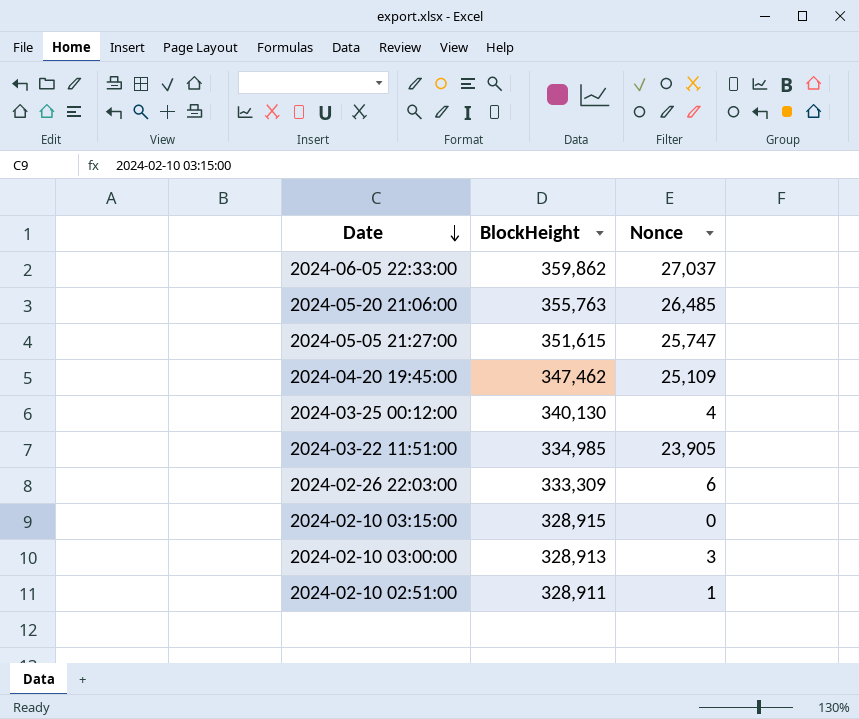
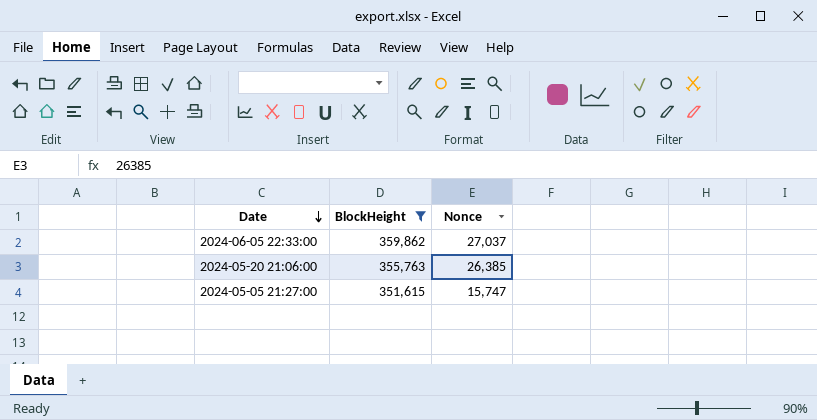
filter: none -> BlockHeight >= 351,615
2024-05-20 21:06:00 | Nonce: 26,485 -> 26,385
2024-05-05 21:27:00 | Nonce: 25,747 -> 15,747

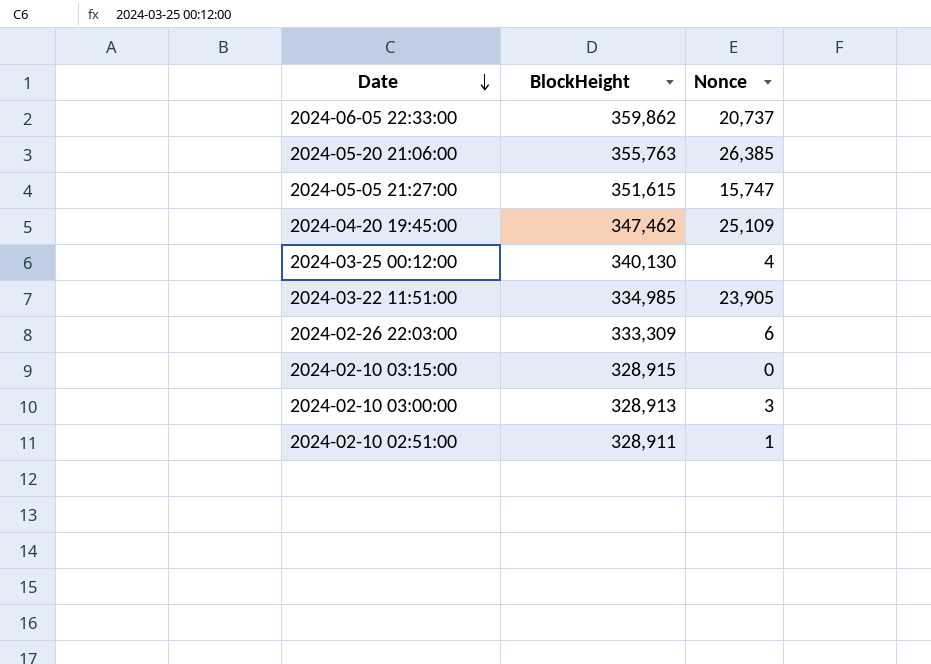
filter: BlockHeight >= 351,615 -> none
2024-06-05 22:33:00 | Nonce: 27,037 -> 20,737

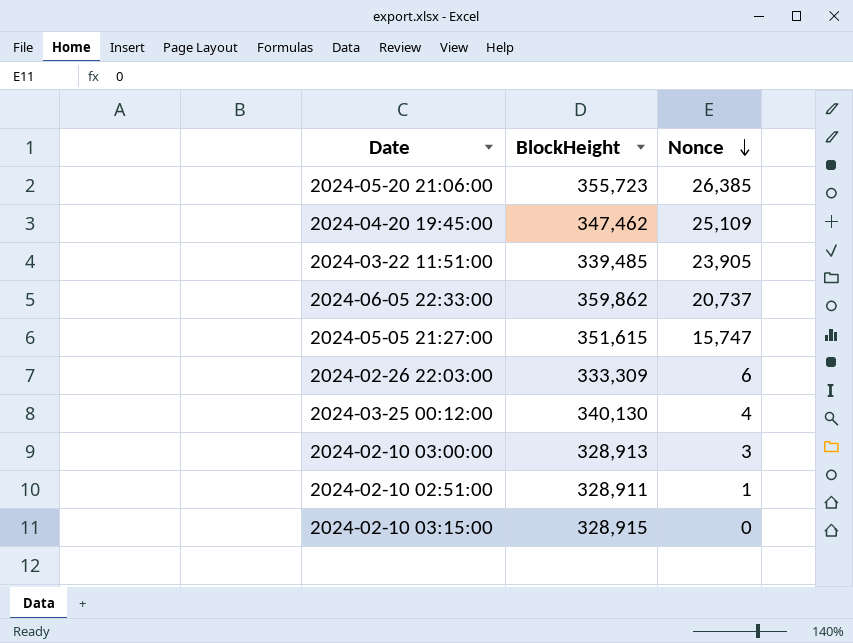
row order: Date descending -> Nonce descending
2024-05-20 21:06:00 | BlockHeight: 355,763 -> 355,723
2024-03-22 11:51:00 | BlockHeight: 334,985 -> 339,485

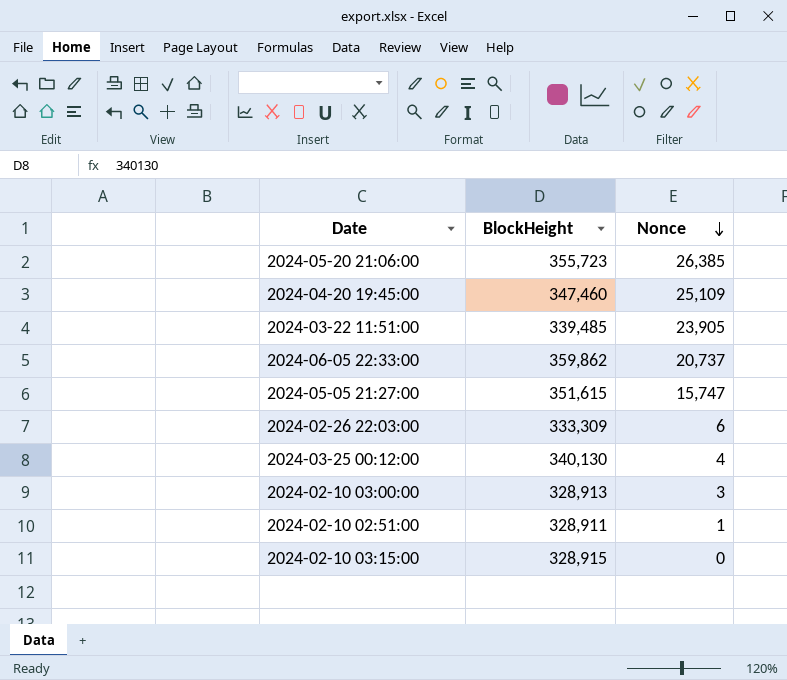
2024-04-20 19:45:00 | BlockHeight: 347,462 -> 347,460

